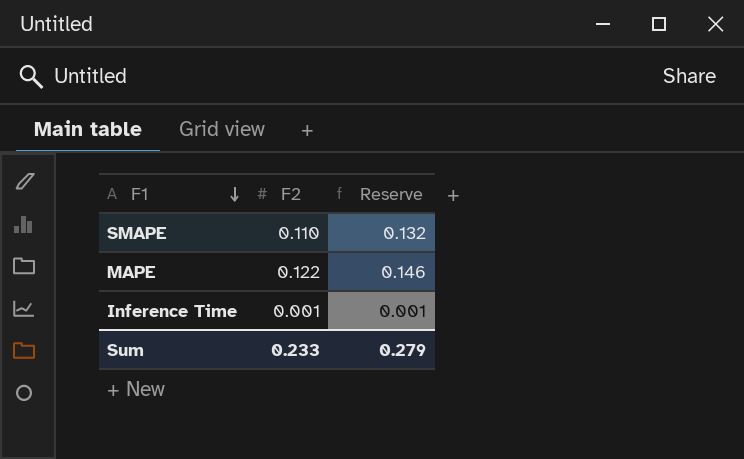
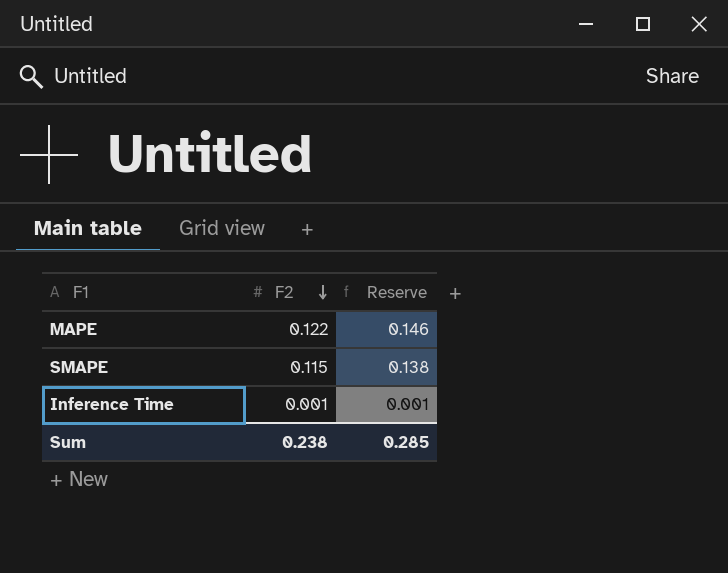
row order: F1 descending -> F2 descending
SMAPE | F2: 0.110 -> 0.115
SMAPE | Reserve: 0.132 -> 0.138
Sum | F2: 0.233 -> 0.238
Sum | Reserve: 0.279 -> 0.285

